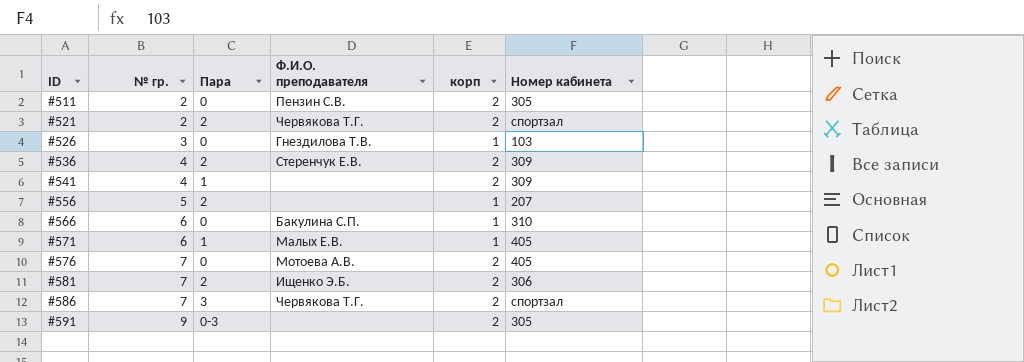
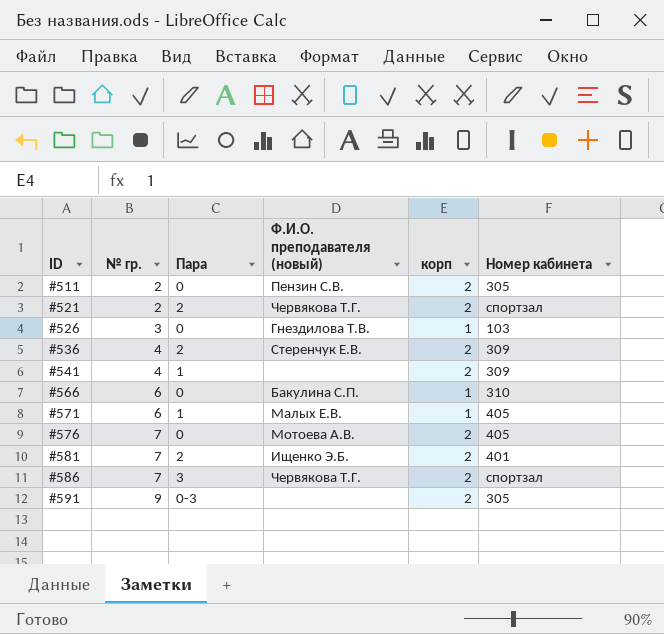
column name: Ф.И.О. преподавателя -> Ф.И.О. преподавателя (новый)
row #556: 5 | 2 | none | 1 | 207 -> none
#581 | Номер кабинета: 306 -> 401

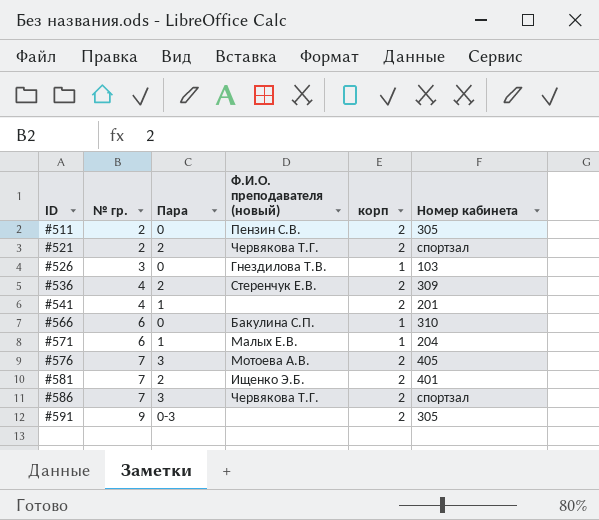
#541 | Номер кабинета: 309 -> 201
#571 | Номер кабинета: 405 -> 204
#576 | Пара: 0 -> 3

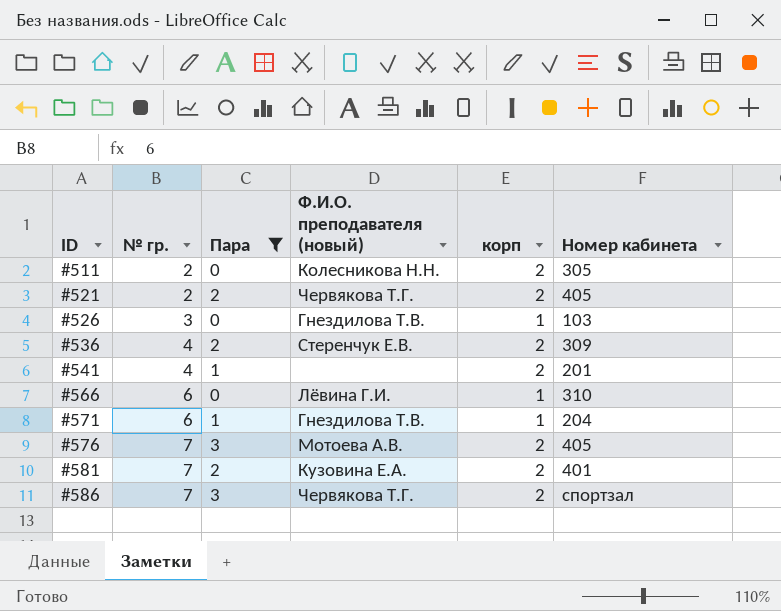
filter: none -> Пара != 0-3
#511 | Ф.И.О. преподавателя (новый): Пензин С.В. -> Колесникова Н.Н.
#521 | Номер кабинета: спортзал -> 405
#566 | Ф.И.О. преподавателя (новый): Бакулина С.П. -> Лёвина Г.И.
#571 | Ф.И.О. преподавателя (новый): Малых Е.В. -> Гнездилова Т.В.
#581 | Ф.И.О. преподавателя (новый): Ищенко Э.Б. -> Кузовина Е.А.

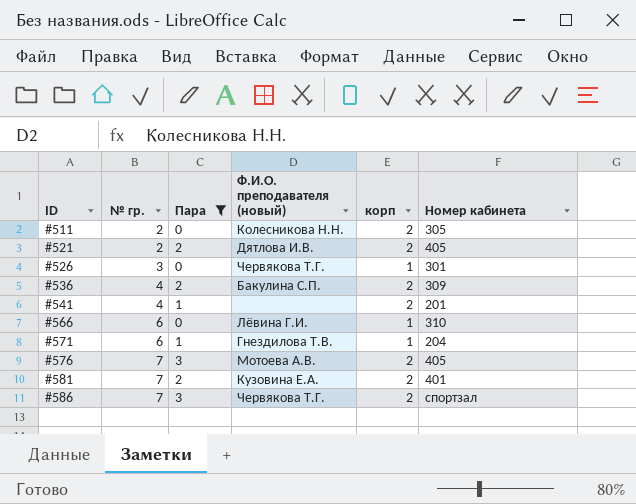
#521 | Ф.И.О. преподавателя (новый): Червякова Т.Г. -> Дятлова И.В.
#526 | Ф.И.О. преподавателя (новый): Гнездилова Т.В. -> Червякова Т.Г.
#526 | Номер кабинета: 103 -> 301
#536 | Ф.И.О. преподавателя (новый): Стеренчук Е.В. -> Бакулина С.П.

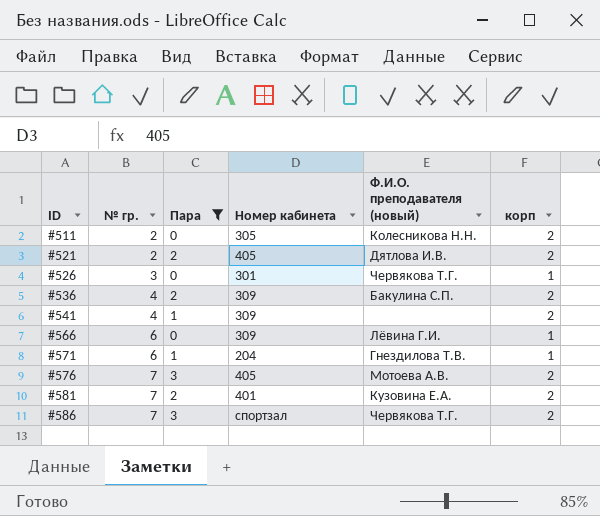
column Номер кабинета | position: 6 -> 4
#541 | Номер кабинета: 201 -> 309
#566 | Номер кабинета: 310 -> 309

